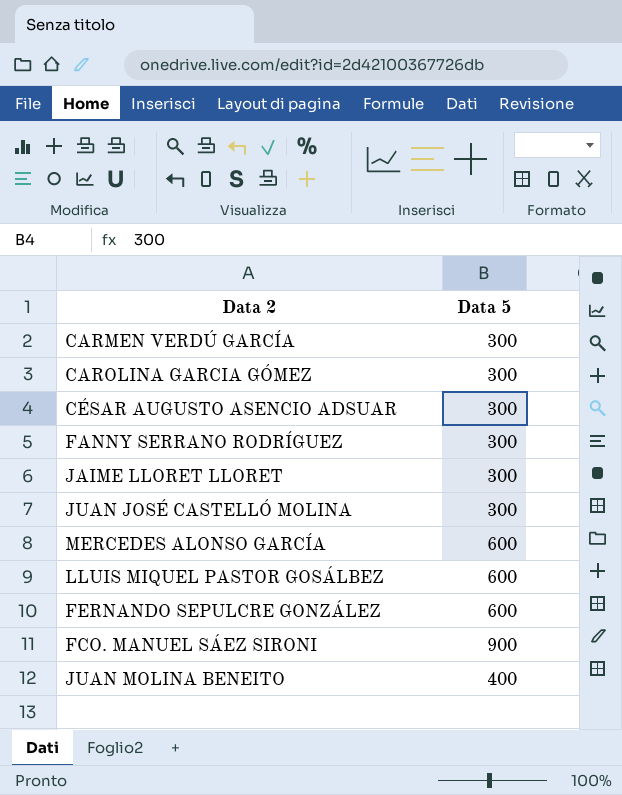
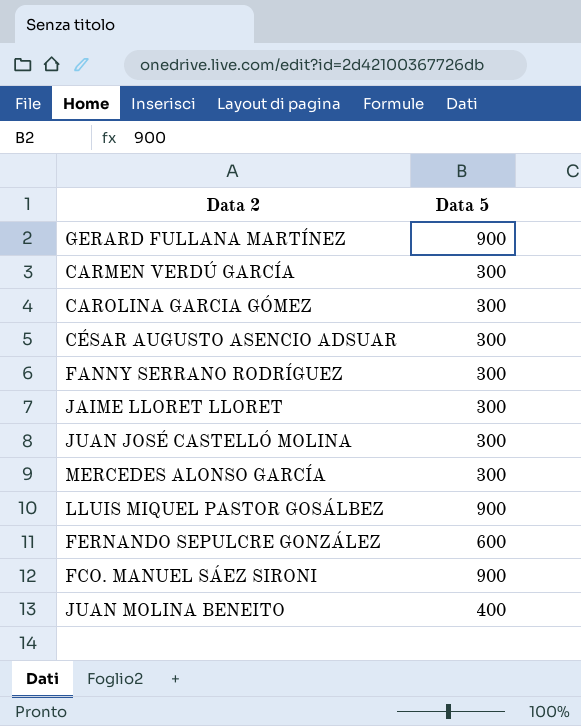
row GERARD FULLANA MARTÍNEZ: none -> 900
MERCEDES ALONSO GARCÍA | Data 5: 600 -> 300
LLUIS MIQUEL PASTOR GOSÁLBEZ | Data 5: 600 -> 900

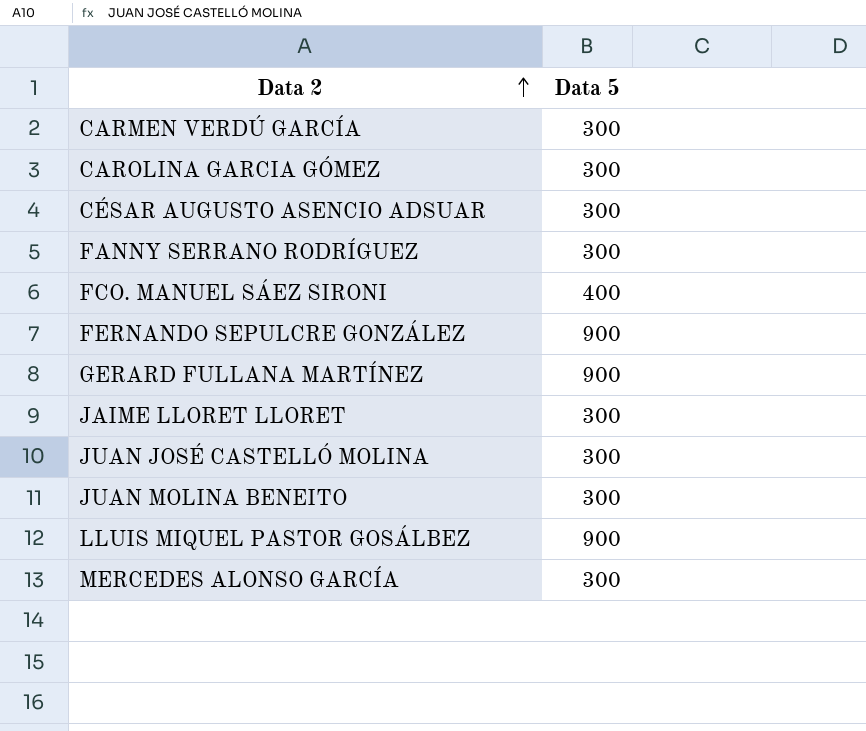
row order: none -> Data 2 ascending
FCO. MANUEL SÁEZ SIRONI | Data 5: 900 -> 400
FERNANDO SEPULCRE GONZÁLEZ | Data 5: 600 -> 900
JUAN MOLINA BENEITO | Data 5: 400 -> 300

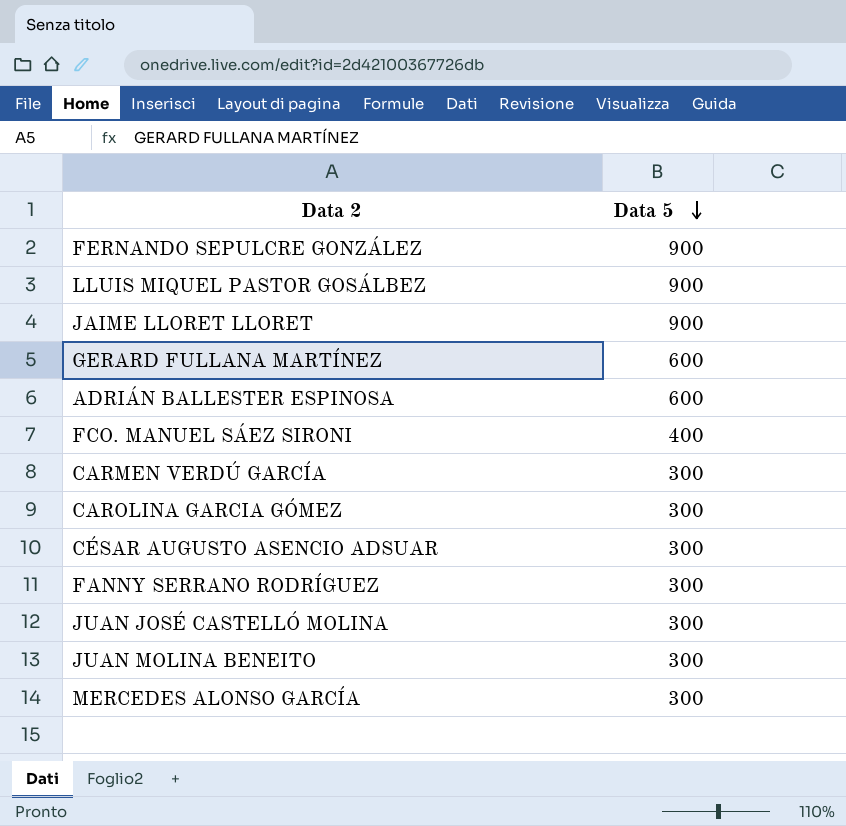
row order: Data 2 ascending -> Data 5 descending
JAIME LLORET LLORET | Data 5: 300 -> 900
GERARD FULLANA MARTÍNEZ | Data 5: 900 -> 600
row ADRIÁN BALLESTER ESPINOSA: none -> 600

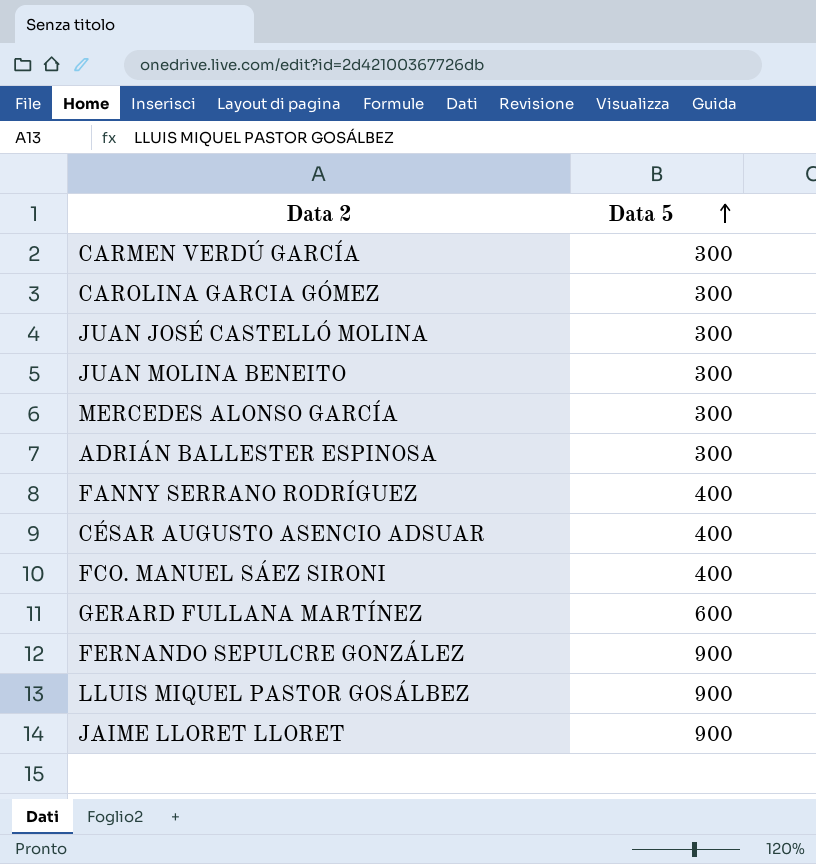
row order: Data 5 descending -> Data 5 ascending
ADRIÁN BALLESTER ESPINOSA | Data 5: 600 -> 300
FANNY SERRANO RODRÍGUEZ | Data 5: 300 -> 400
CÉSAR AUGUSTO ASENCIO ADSUAR | Data 5: 300 -> 400

